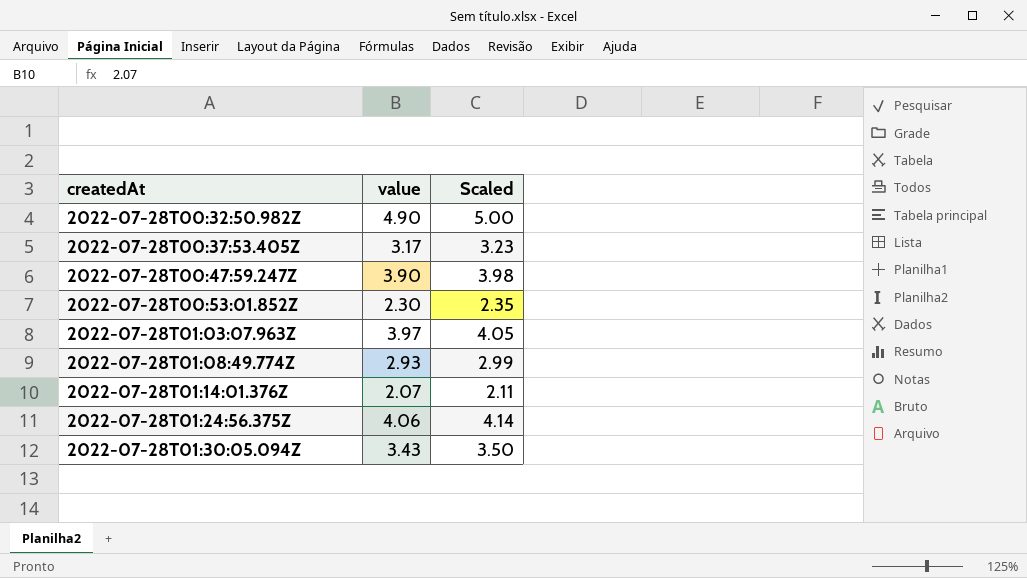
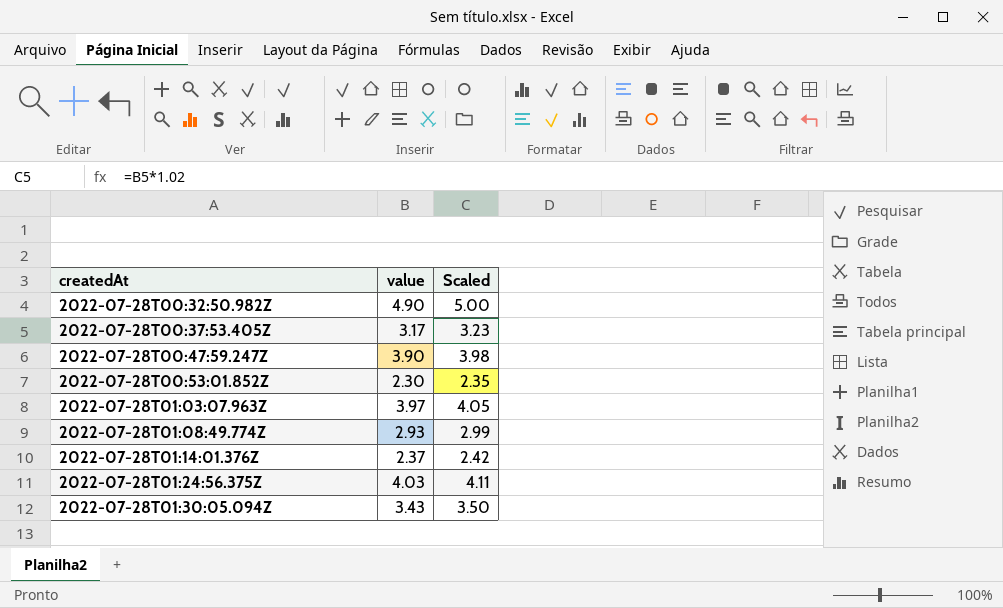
2022-07-28T01:14:01.376Z | value: 2.07 -> 2.37
2022-07-28T01:14:01.376Z | Scaled: 2.11 -> 2.42
2022-07-28T01:24:56.375Z | value: 4.06 -> 4.03
2022-07-28T01:24:56.375Z | Scaled: 4.14 -> 4.11

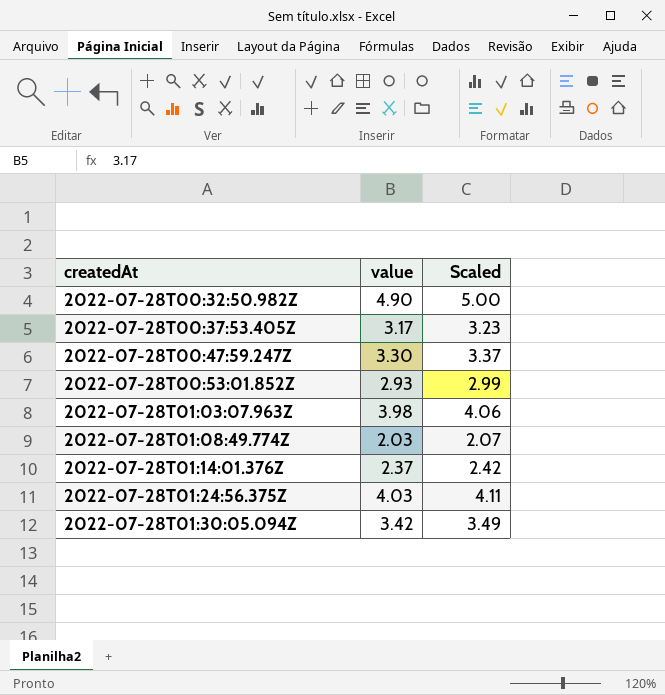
2022-07-28T00:47:59.247Z | value: 3.90 -> 3.30
2022-07-28T00:47:59.247Z | Scaled: 3.98 -> 3.37
2022-07-28T00:53:01.852Z | value: 2.30 -> 2.93
2022-07-28T00:53:01.852Z | Scaled: 2.35 -> 2.99
2022-07-28T01:03:07.963Z | value: 3.97 -> 3.98
2022-07-28T01:03:07.963Z | Scaled: 4.05 -> 4.06
2022-07-28T01:08:49.774Z | value: 2.93 -> 2.03
2022-07-28T01:08:49.774Z | Scaled: 2.99 -> 2.07
2022-07-28T01:30:05.094Z | value: 3.43 -> 3.42
2022-07-28T01:30:05.094Z | Scaled: 3.50 -> 3.49

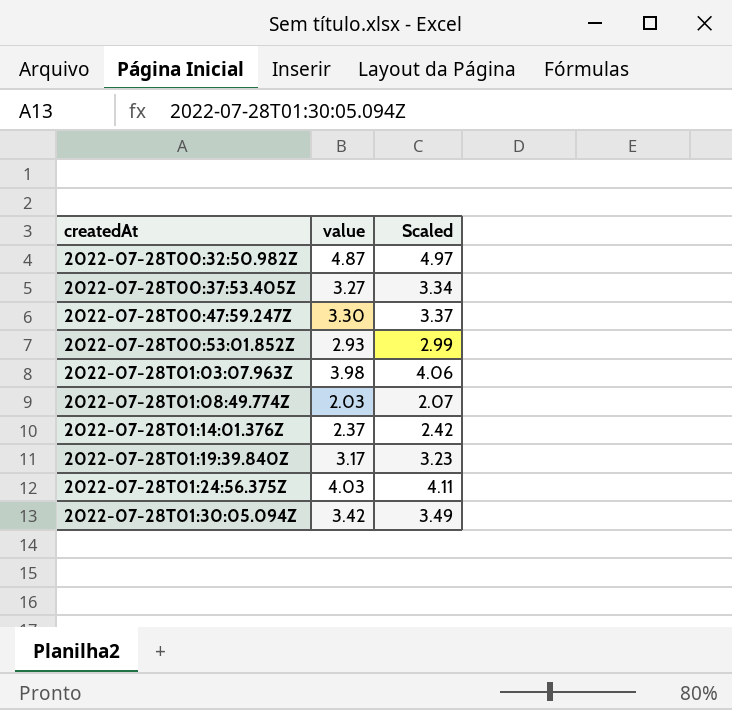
2022-07-28T00:32:50.982Z | value: 4.90 -> 4.87
2022-07-28T00:32:50.982Z | Scaled: 5.00 -> 4.97
2022-07-28T00:37:53.405Z | value: 3.17 -> 3.27
2022-07-28T00:37:53.405Z | Scaled: 3.23 -> 3.34
row 2022-07-28T01:19:39.840Z: none -> 3.17 | 3.23

